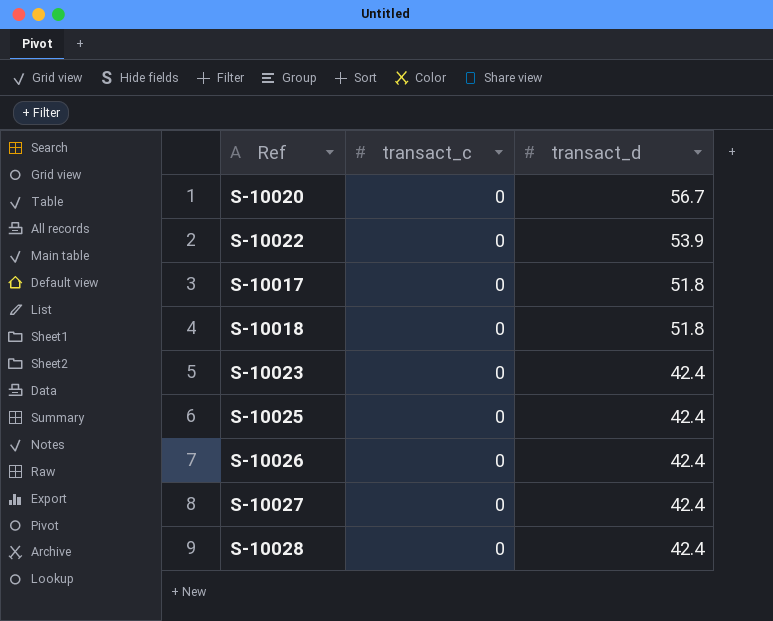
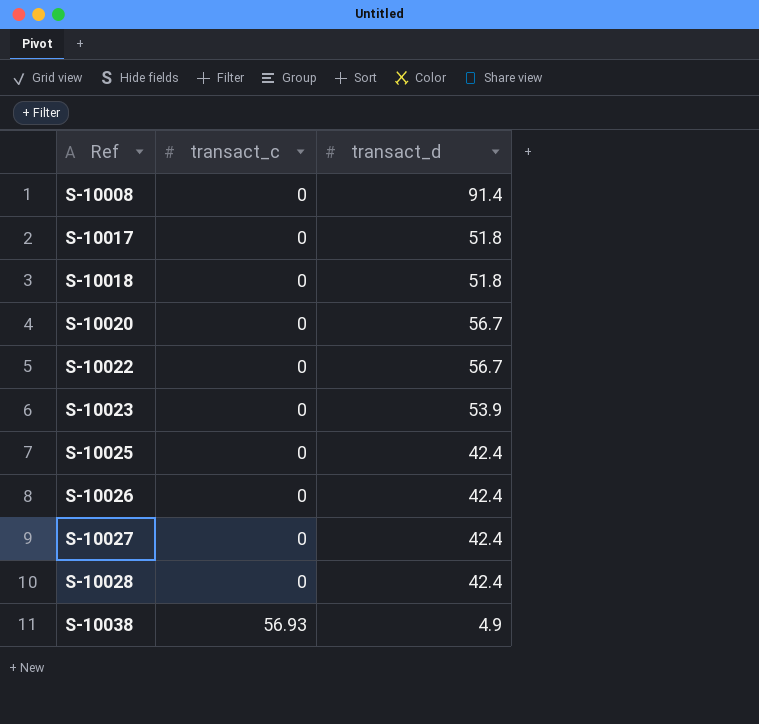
row order: transact_d descending -> Ref ascending
row S-10008: none -> 0 | 91.4
S-10022 | transact_d: 53.9 -> 56.7
S-10023 | transact_d: 42.4 -> 53.9
row S-10038: none -> 56.93 | 4.9

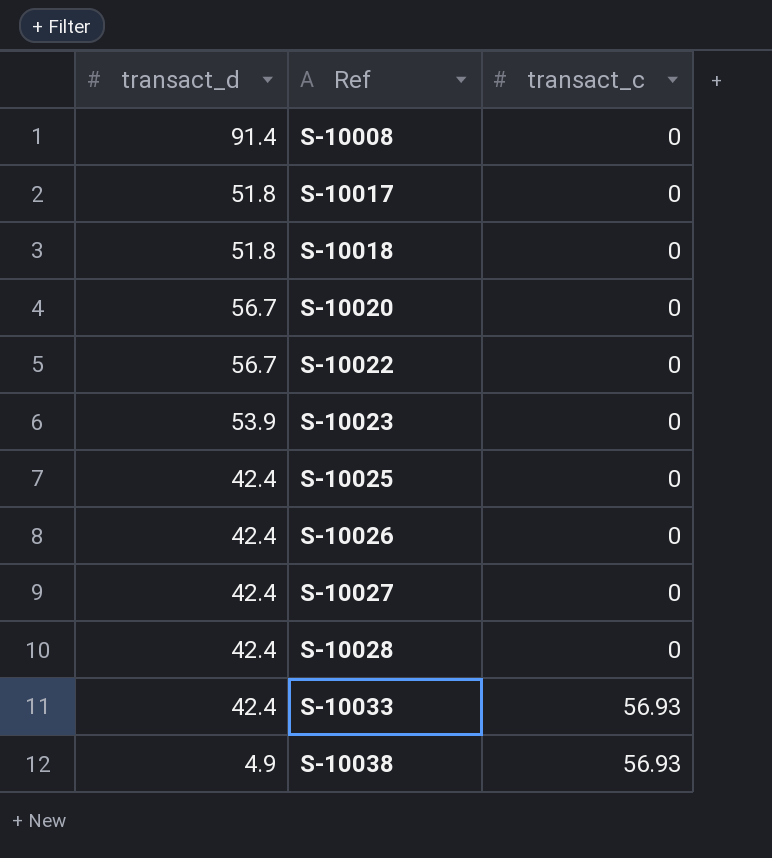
column transact_d | position: 3 -> 1
row S-10033: none -> 42.4 | 56.93

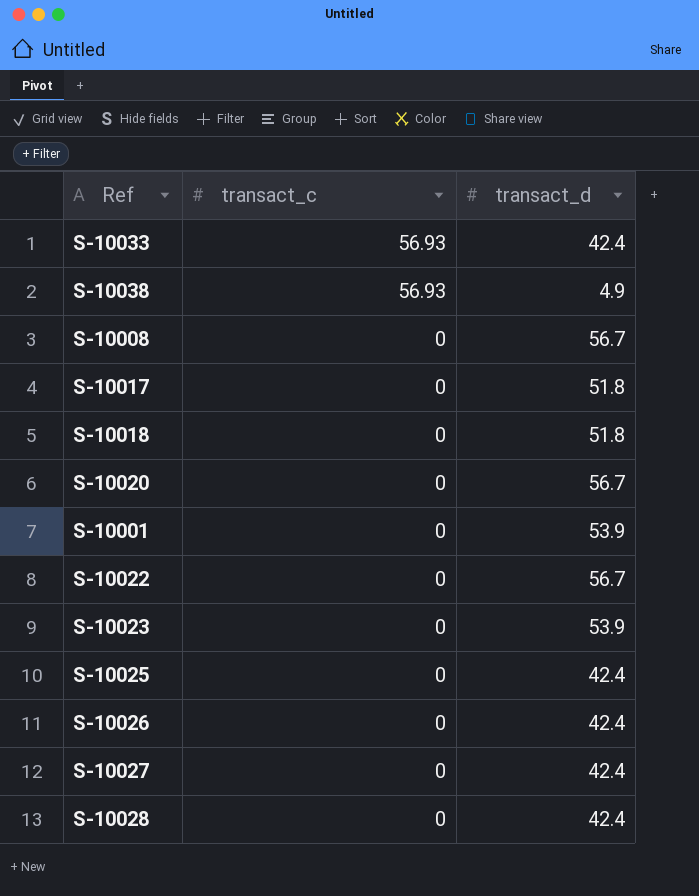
row order: Ref ascending -> transact_c descending
column transact_d | position: 1 -> 3
S-10008 | transact_d: 91.4 -> 56.7
row S-10001: none -> 0 | 53.9

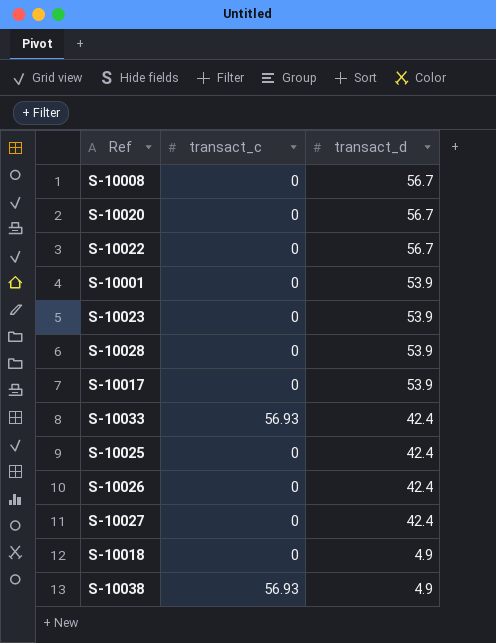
row order: transact_c descending -> transact_d descending
S-10028 | transact_d: 42.4 -> 53.9
S-10017 | transact_d: 51.8 -> 53.9
S-10018 | transact_d: 51.8 -> 4.9

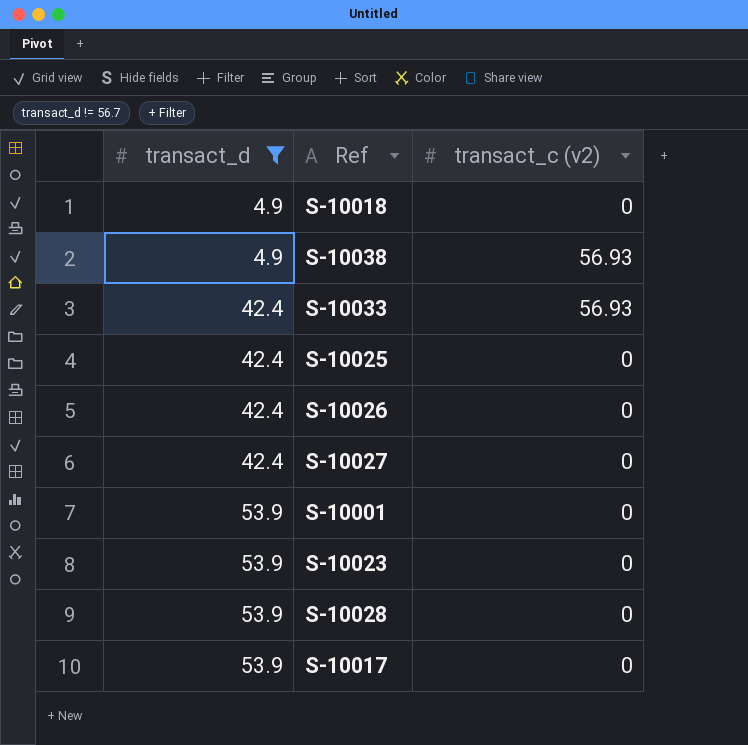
filter: none -> transact_d != 56.7
row order: transact_d descending -> transact_d ascending
column transact_d | position: 3 -> 1
column name: transact_c -> transact_c (v2)

